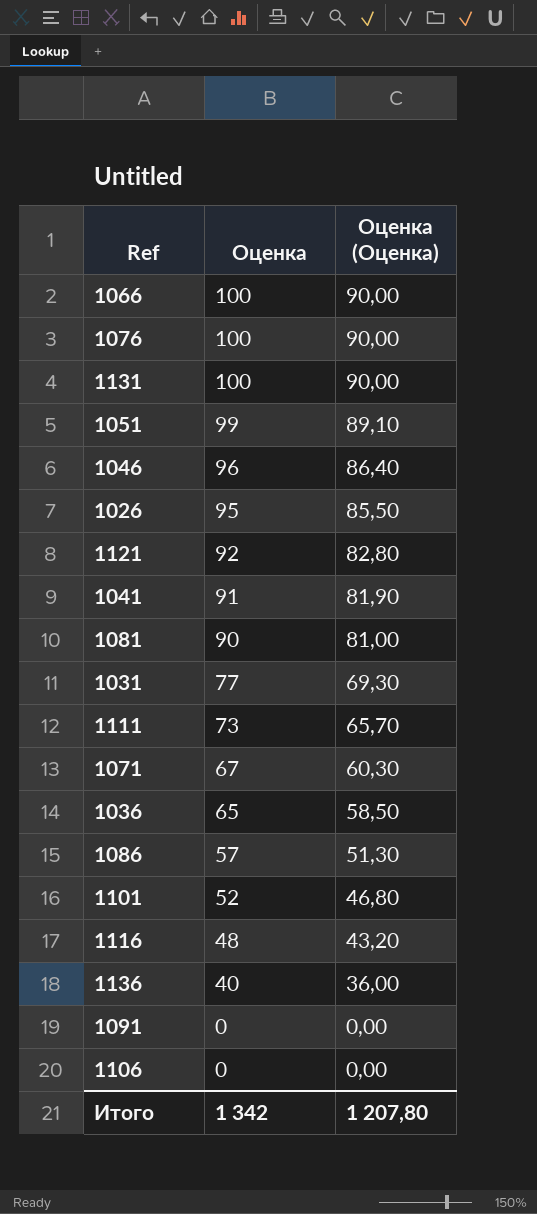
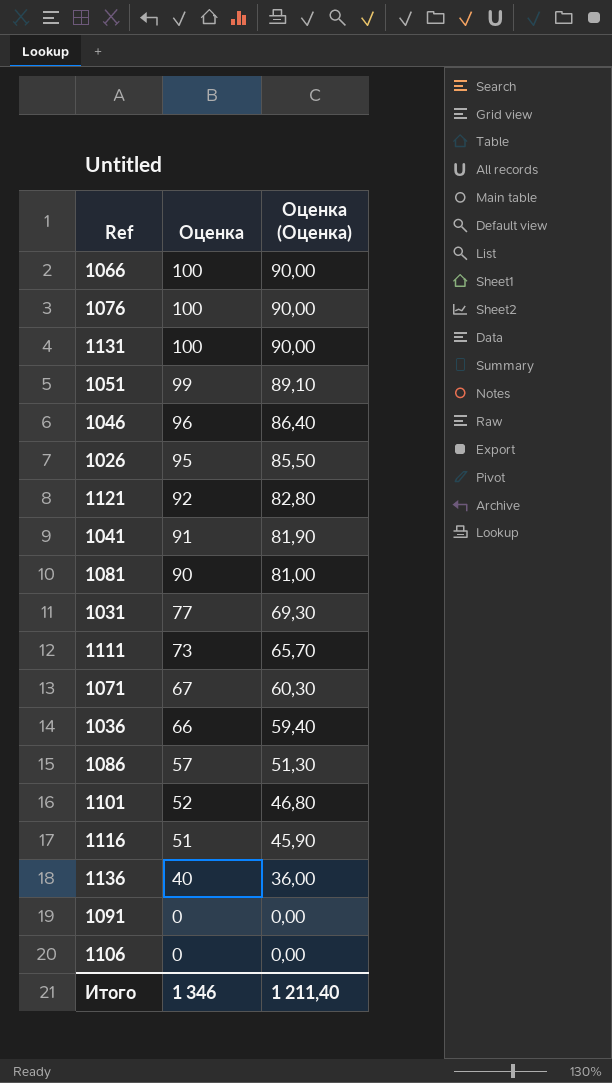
1036 | Оценка: 65 -> 66
1036 | Оценка (Оценка): 58,50 -> 59,40
1116 | Оценка: 48 -> 51
1116 | Оценка (Оценка): 43,20 -> 45,90
Итого | Оценка: 1 342 -> 1 346
Итого | Оценка (Оценка): 1 207,80 -> 1 211,40

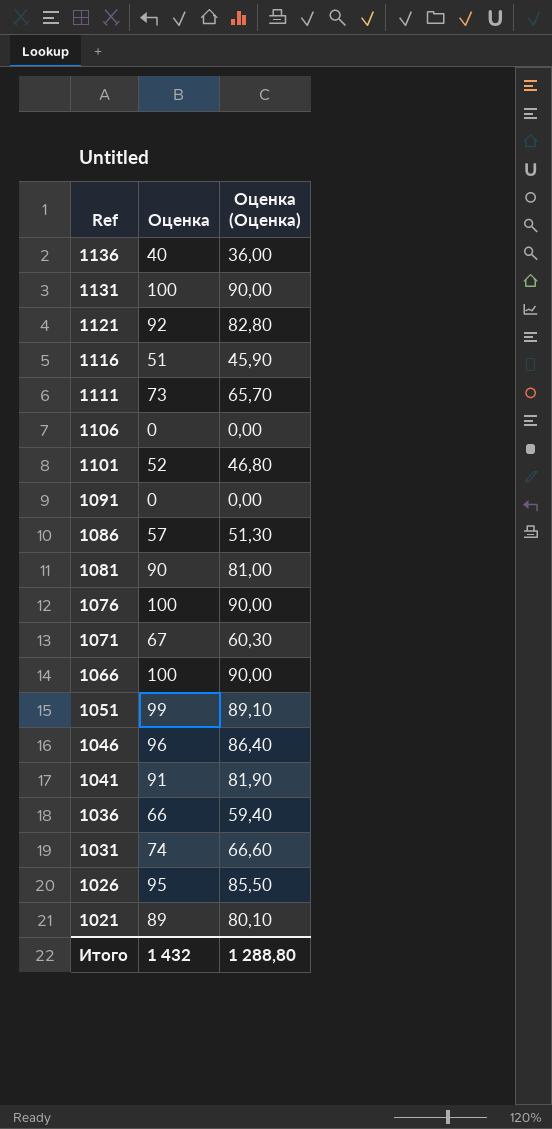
row order: Оценка descending -> Ref descending
1031 | Оценка: 77 -> 74
1031 | Оценка (Оценка): 69,30 -> 66,60
row 1021: none -> 89 | 80,10
Итого | Оценка: 1 346 -> 1 432
Итого | Оценка (Оценка): 1 211,40 -> 1 288,80

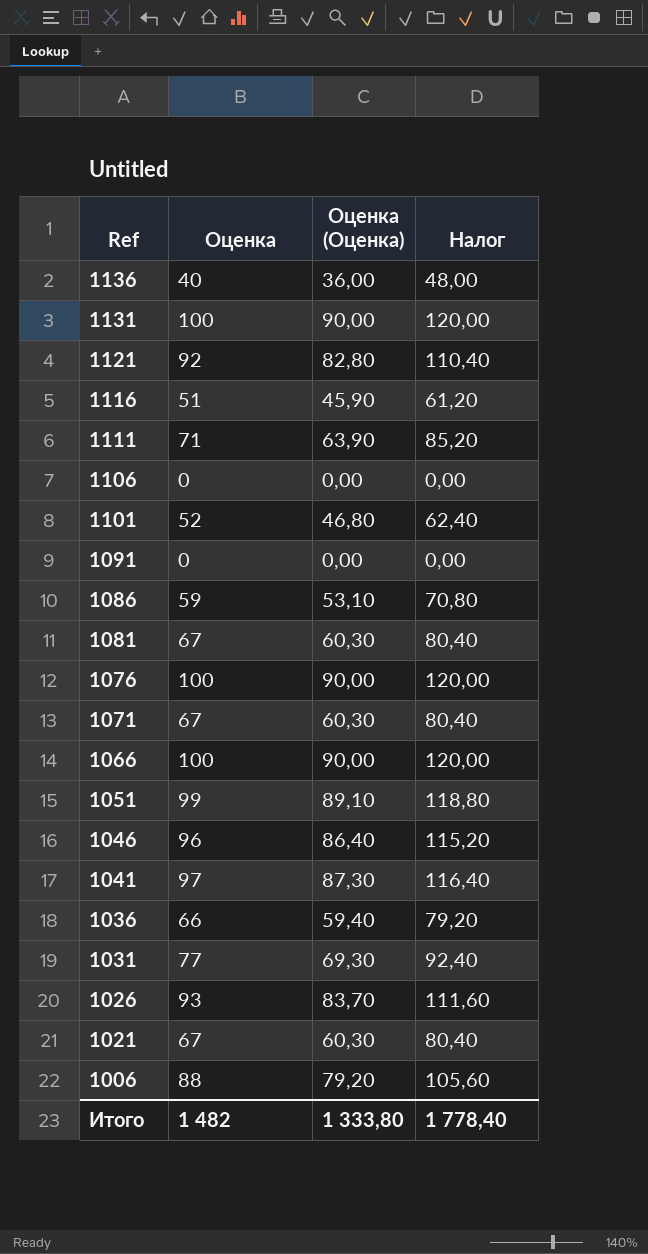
column Налог | formula: none -> [Оценка] * 1,2
1111 | Оценка: 73 -> 71
1111 | Оценка (Оценка): 65,70 -> 63,90
1086 | Оценка: 57 -> 59
1086 | Оценка (Оценка): 51,30 -> 53,10
1081 | Оценка: 90 -> 67
1081 | Оценка (Оценка): 81,00 -> 60,30
1041 | Оценка: 91 -> 97
1041 | Оценка (Оценка): 81,90 -> 87,30
1031 | Оценка: 74 -> 77
1031 | Оценка (Оценка): 66,60 -> 69,30
1026 | Оценка: 95 -> 93
1026 | Оценка (Оценка): 85,50 -> 83,70
1021 | Оценка: 89 -> 67
1021 | Оценка (Оценка): 80,10 -> 60,30
row 1006: none -> 88 | 79,20 | 105,60
Итого | Оценка: 1 432 -> 1 482
Итого | Оценка (Оценка): 1 288,80 -> 1 333,80

